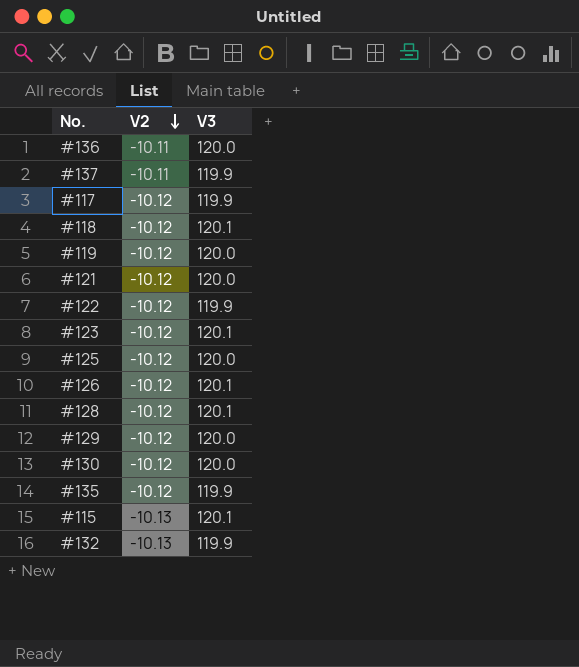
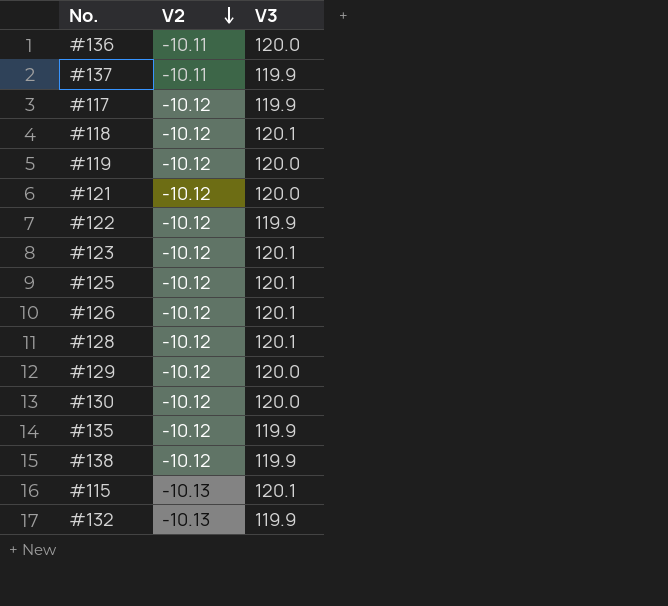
#125 | V3: 120.0 -> 120.1
row #138: none -> -10.12 | 119.9

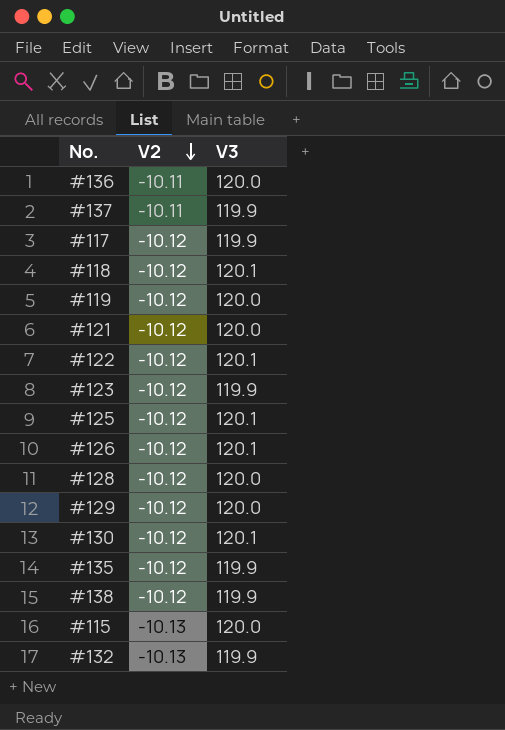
#122 | V3: 119.9 -> 120.1
#123 | V3: 120.1 -> 119.9
#128 | V3: 120.1 -> 120.0
#130 | V3: 120.0 -> 120.1
#115 | V3: 120.1 -> 120.0

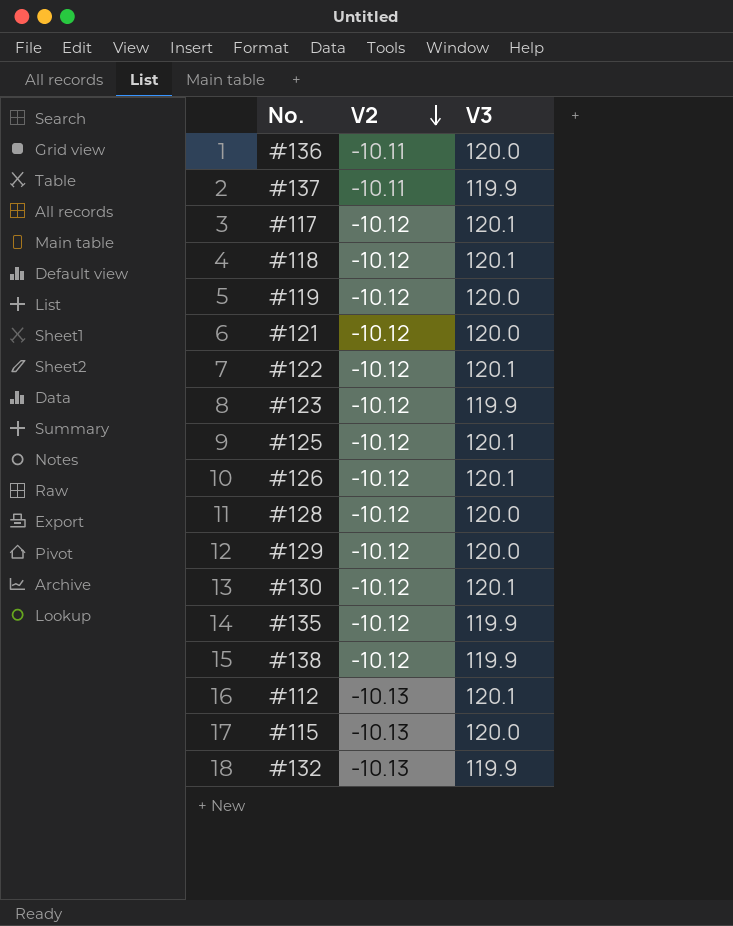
#117 | V3: 119.9 -> 120.1
row #112: none -> -10.13 | 120.1

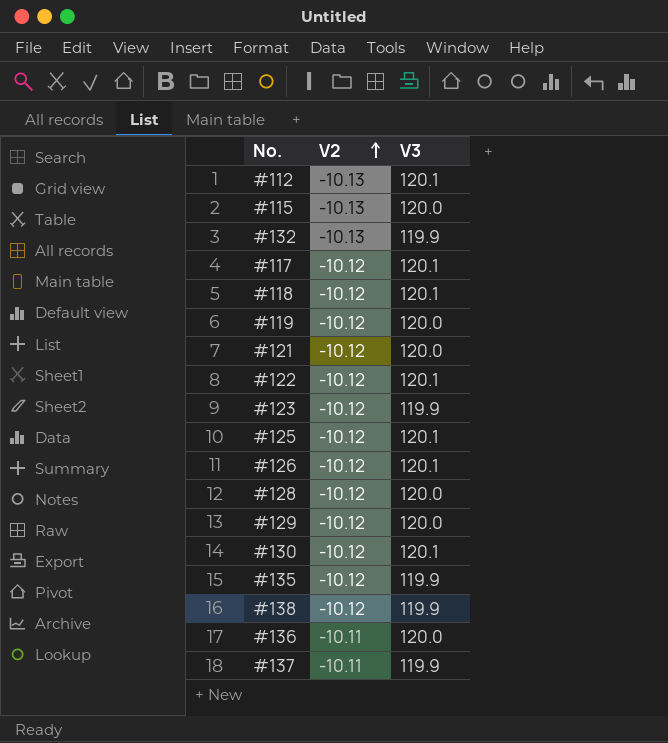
row order: V2 descending -> V2 ascending

